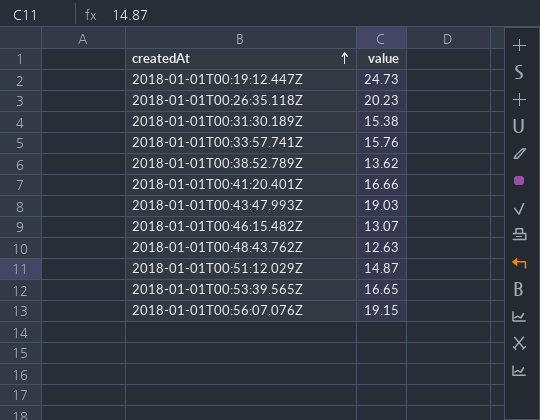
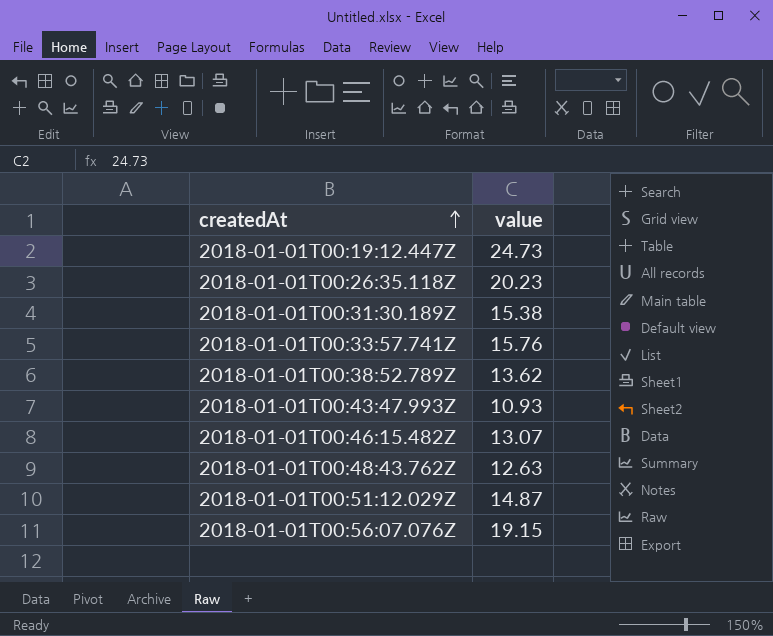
row 2018-01-01T00:41:20.401Z: 16.66 -> none
row 2018-01-01T00:53:39.565Z: 16.65 -> none
2018-01-01T00:43:47.993Z | value: 19.03 -> 10.93

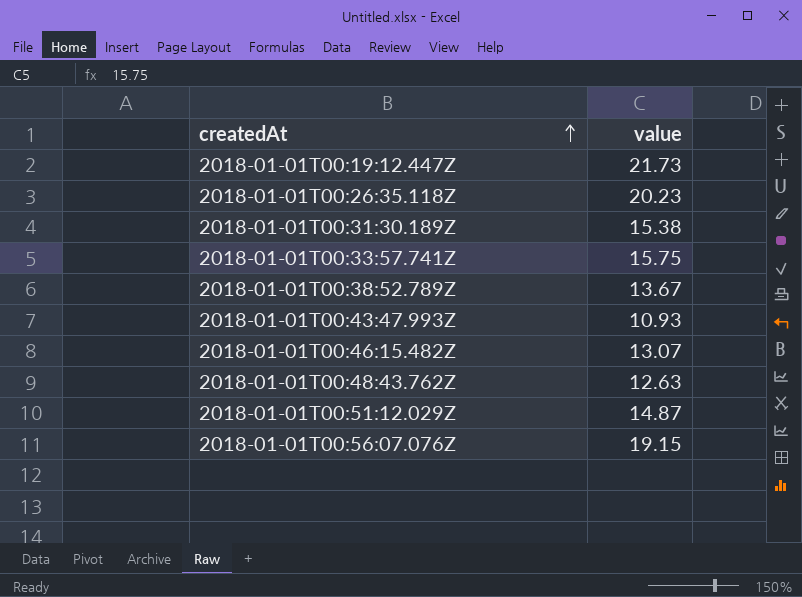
2018-01-01T00:19:12.447Z | value: 24.73 -> 21.73
2018-01-01T00:33:57.741Z | value: 15.76 -> 15.75
2018-01-01T00:38:52.789Z | value: 13.62 -> 13.67

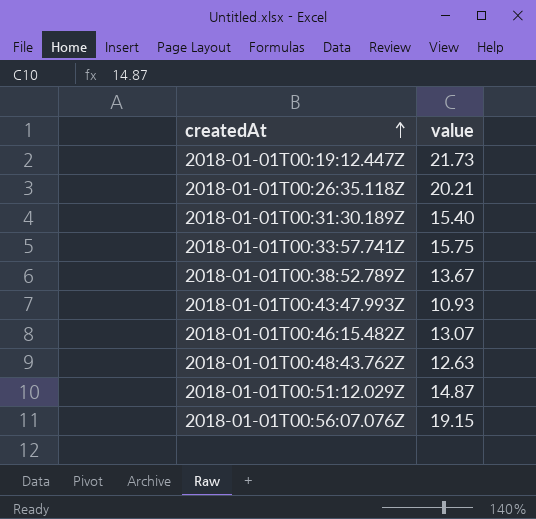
2018-01-01T00:26:35.118Z | value: 20.23 -> 20.21
2018-01-01T00:31:30.189Z | value: 15.38 -> 15.40

